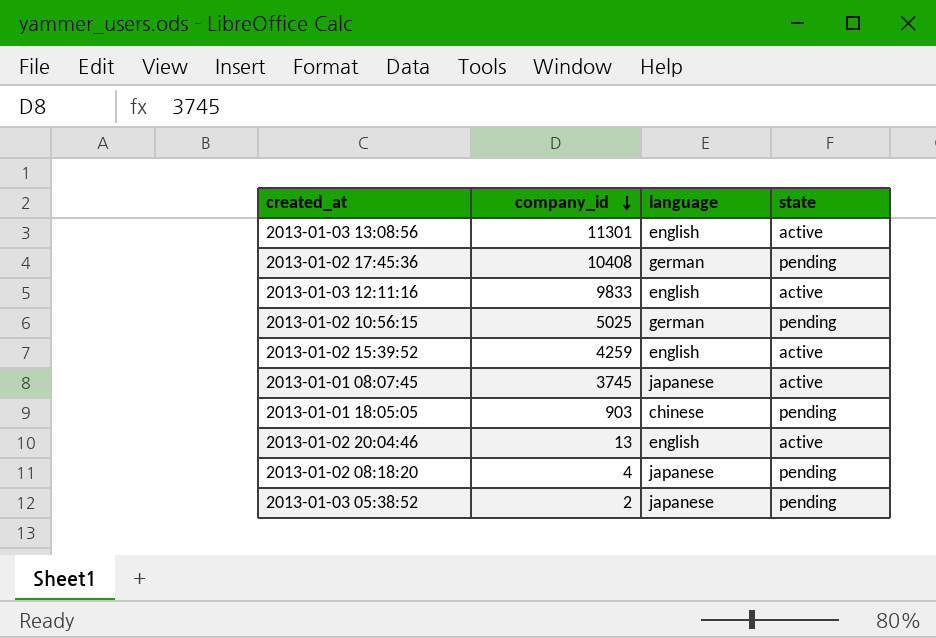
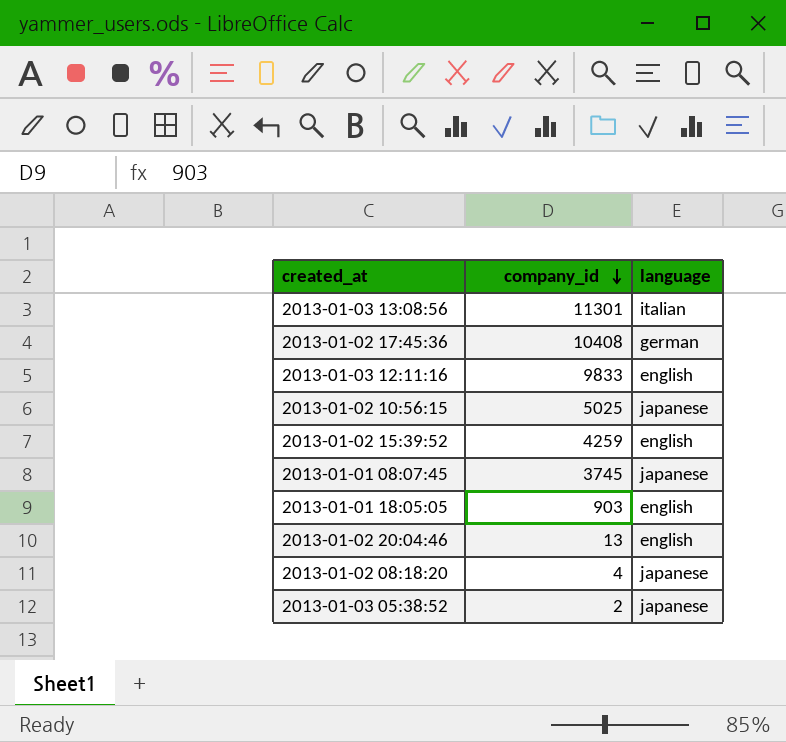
column state | position: 4 -> none
2013-01-03 13:08:56 | language: english -> italian
2013-01-02 10:56:15 | language: german -> japanese
2013-01-01 18:05:05 | language: chinese -> english

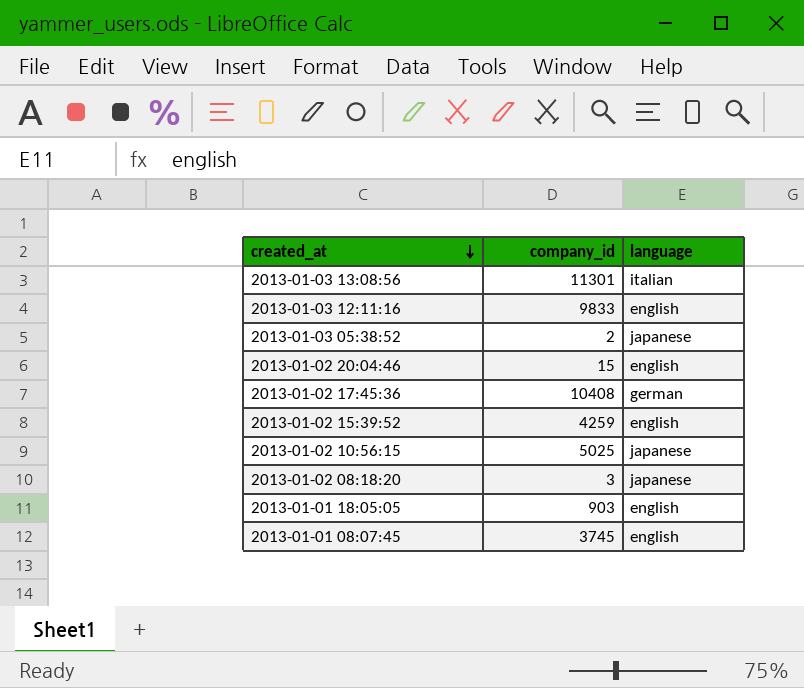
row order: company_id descending -> created_at descending
2013-01-02 20:04:46 | company_id: 13 -> 15
2013-01-02 08:18:20 | company_id: 4 -> 3
2013-01-01 08:07:45 | language: japanese -> english

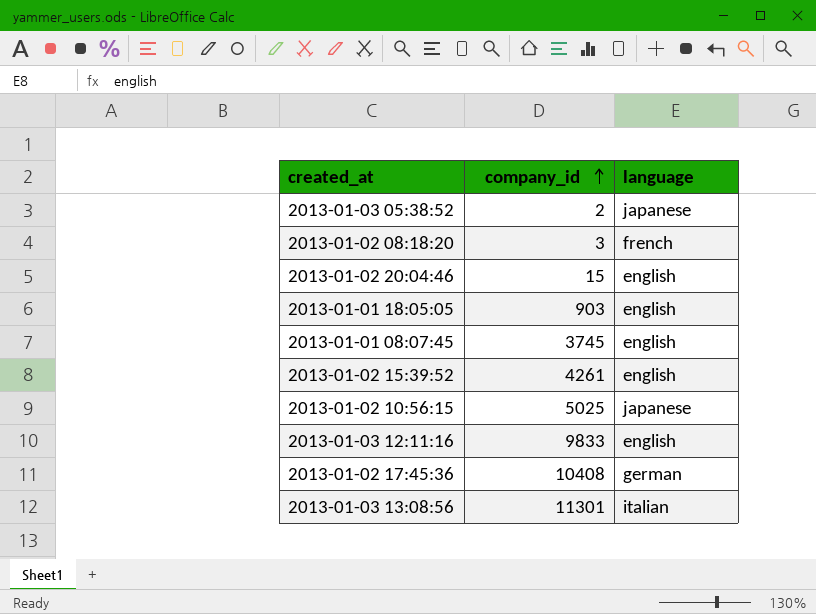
row order: created_at descending -> company_id ascending
2013-01-02 08:18:20 | language: japanese -> french
2013-01-02 15:39:52 | company_id: 4259 -> 4261

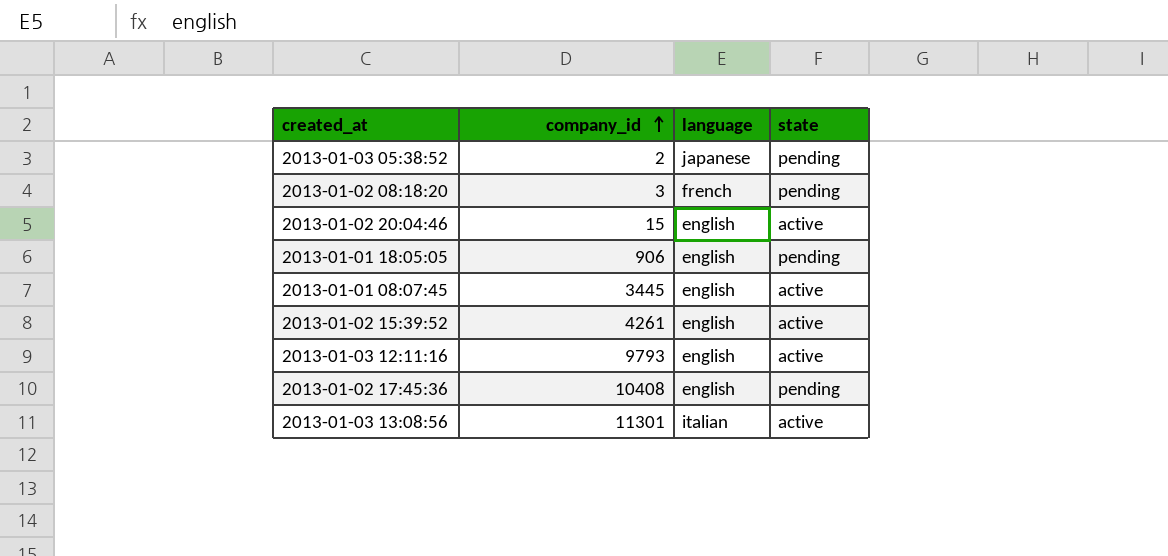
column state | position: none -> 4
row 2013-01-02 10:56:15: 5025 | japanese -> none
2013-01-01 18:05:05 | company_id: 903 -> 906
2013-01-01 08:07:45 | company_id: 3745 -> 3445
2013-01-03 12:11:16 | company_id: 9833 -> 9793
2013-01-02 17:45:36 | language: german -> english

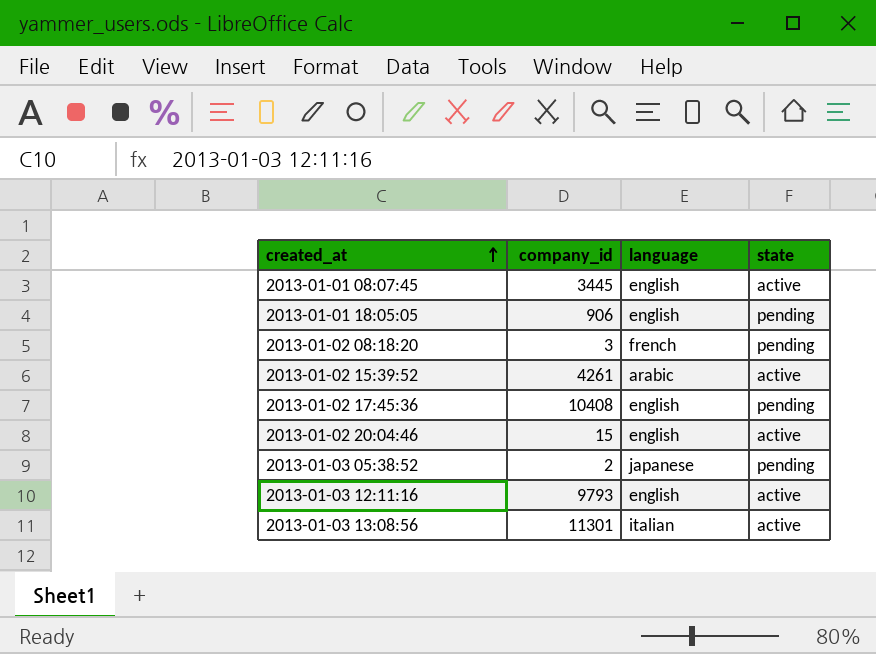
row order: company_id ascending -> created_at ascending
2013-01-02 15:39:52 | language: english -> arabic

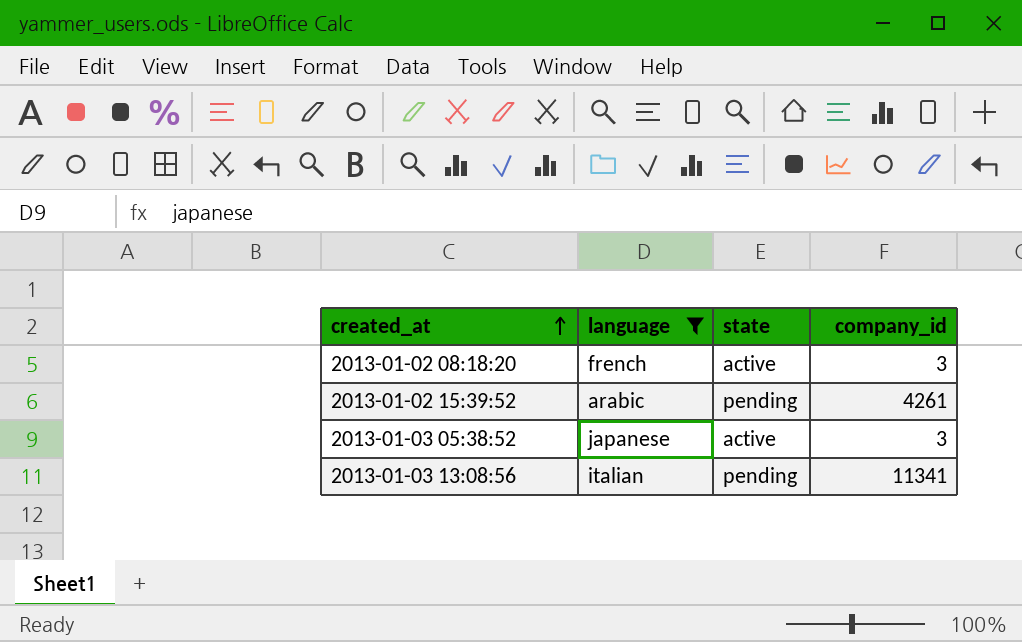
filter: none -> language != english
column company_id | position: 2 -> 4
2013-01-02 08:18:20 | state: pending -> active
2013-01-02 15:39:52 | state: active -> pending
2013-01-03 05:38:52 | state: pending -> active
2013-01-03 05:38:52 | company_id: 2 -> 3
2013-01-03 13:08:56 | state: active -> pending
2013-01-03 13:08:56 | company_id: 11301 -> 11341

